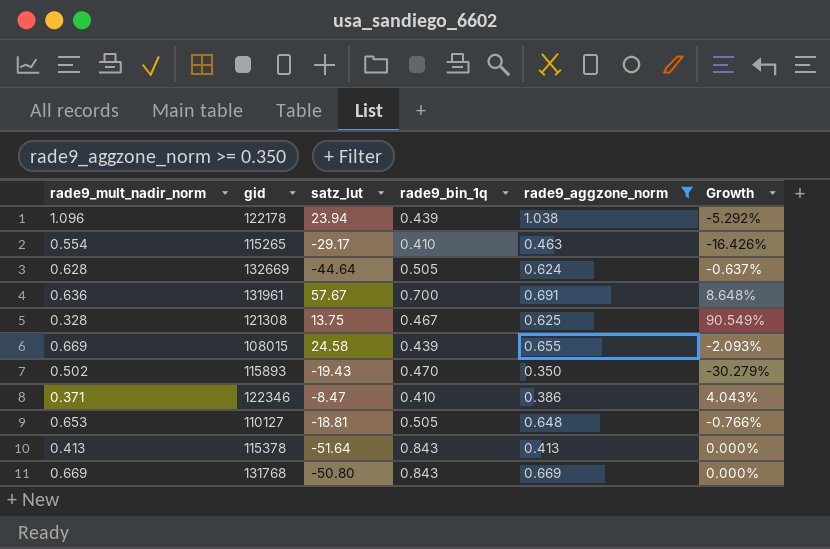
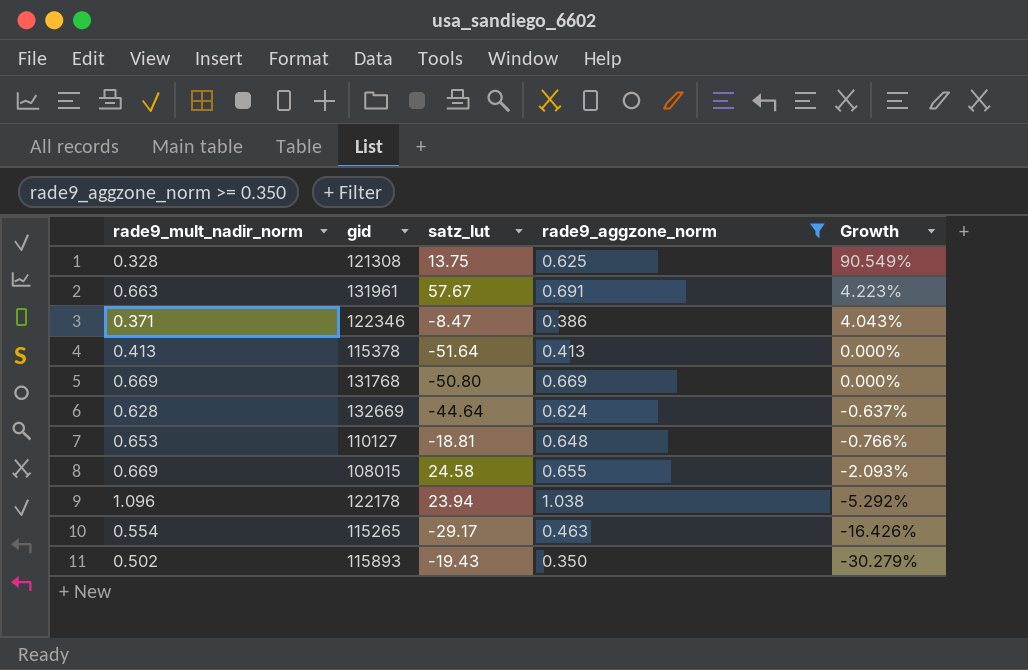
row order: none -> Growth descending
column rade9_bin_1q | position: 4 -> none
131961 | rade9_mult_nadir_norm: 0.636 -> 0.663
131961 | Growth: 8.648% -> 4.223%

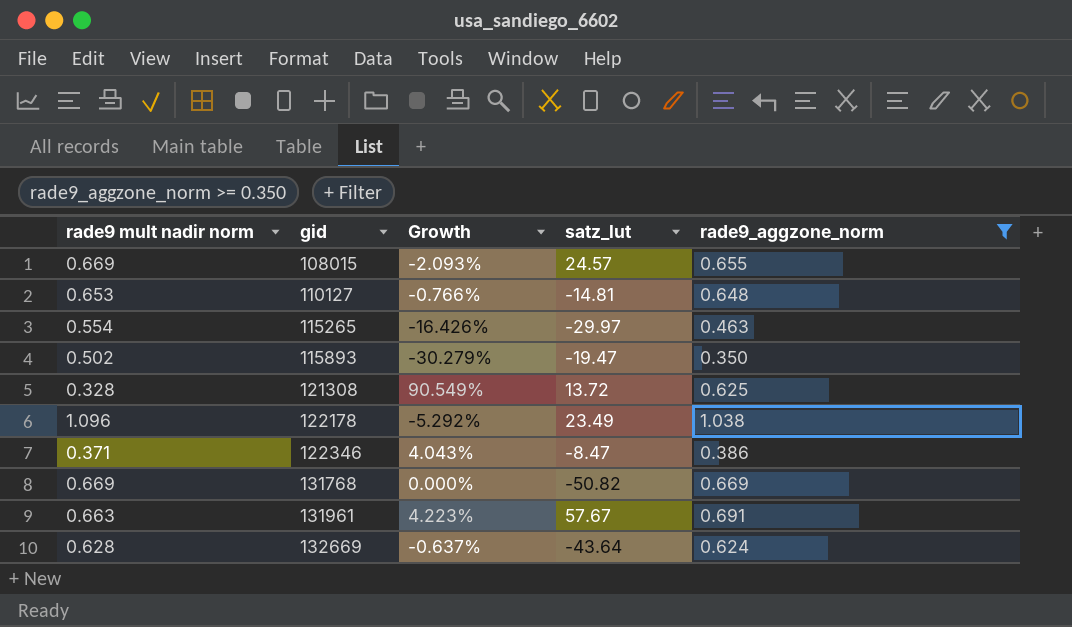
row order: Growth descending -> gid ascending
column name: rade9_mult_nadir_norm -> rade9 mult nadir norm
column Growth | position: 5 -> 3
row 115378: 0.413 | -51.64 | 0.413 | 0.000% -> none
108015 | satz_lut: 24.58 -> 24.57
110127 | satz_lut: -18.81 -> -14.81
115265 | satz_lut: -29.17 -> -29.97
115893 | satz_lut: -19.43 -> -19.47
121308 | satz_lut: 13.75 -> 13.72
122178 | satz_lut: 23.94 -> 23.49
131768 | satz_lut: -50.80 -> -50.82
132669 | satz_lut: -44.64 -> -43.64

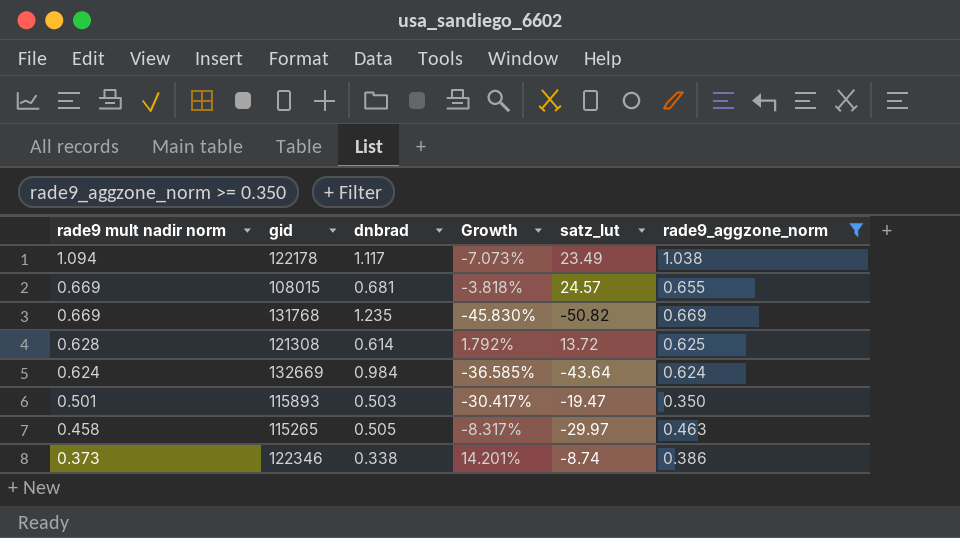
row order: gid ascending -> rade9 mult nadir norm descending
column dnbrad | position: none -> 3
column Growth | formula: ([rade9_aggzone_norm] - [rade9 mult nadir norm]) / [rade9 mult nadir norm] -> ([rade9_aggzone_norm] - [dnbrad]) / [dnbrad]
row 110127: 0.653 | -0.766% | -14.81 | 0.648 -> none
row 131961: 0.663 | 4.223% | 57.67 | 0.691 -> none
122178 | rade9 mult nadir norm: 1.096 -> 1.094
121308 | rade9 mult nadir norm: 0.328 -> 0.628
132669 | rade9 mult nadir norm: 0.628 -> 0.624
115893 | rade9 mult nadir norm: 0.502 -> 0.501
115265 | rade9 mult nadir norm: 0.554 -> 0.458
122346 | rade9 mult nadir norm: 0.371 -> 0.373
122346 | satz_lut: -8.47 -> -8.74

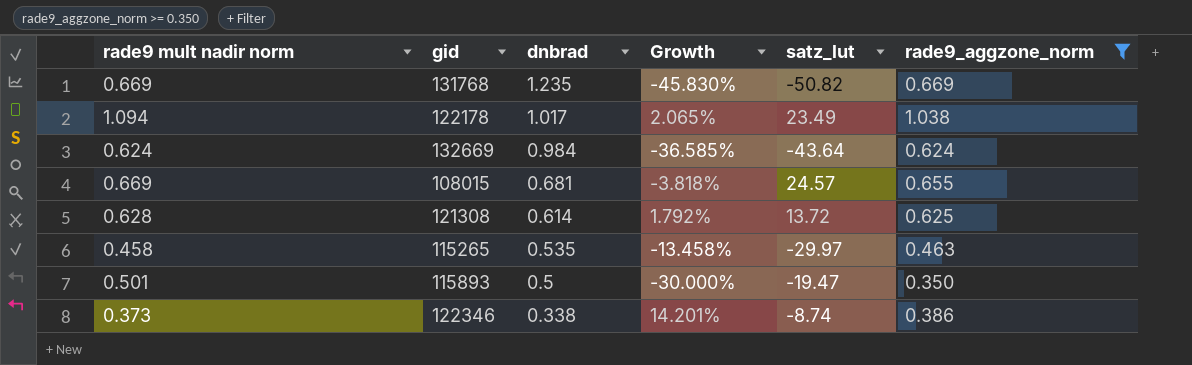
row order: rade9 mult nadir norm descending -> dnbrad descending
122178 | dnbrad: 1.117 -> 1.017
122178 | Growth: -7.073% -> 2.065%
115265 | dnbrad: 0.505 -> 0.535
115265 | Growth: -8.317% -> -13.458%
115893 | dnbrad: 0.503 -> 0.5
115893 | Growth: -30.417% -> -30.000%

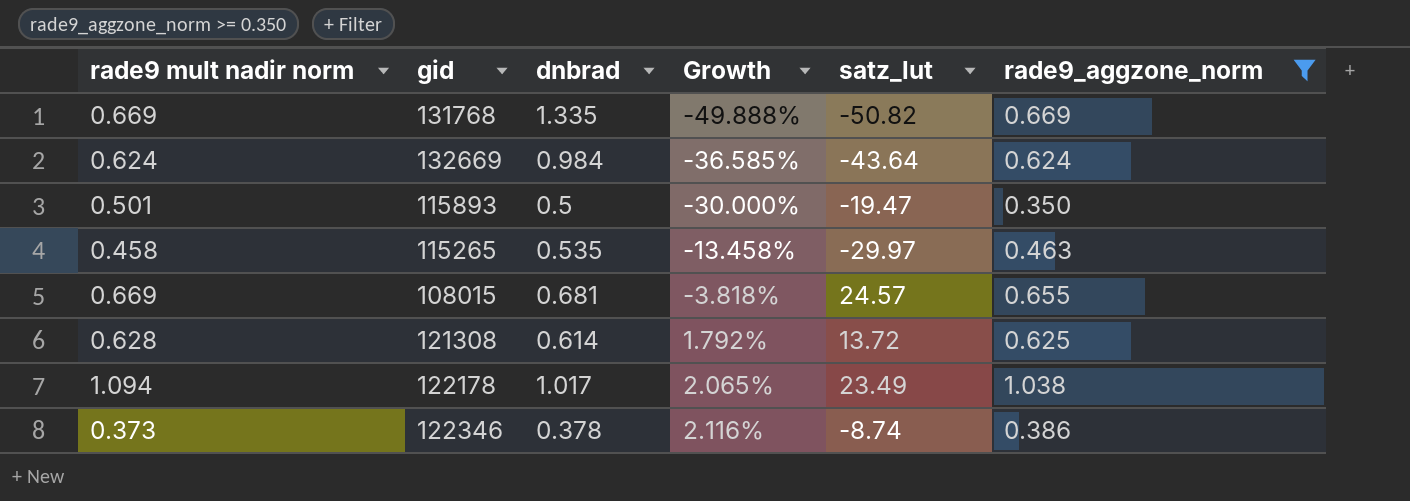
row order: dnbrad descending -> Growth ascending
131768 | dnbrad: 1.235 -> 1.335
131768 | Growth: -45.830% -> -49.888%
122346 | dnbrad: 0.338 -> 0.378
122346 | Growth: 14.201% -> 2.116%

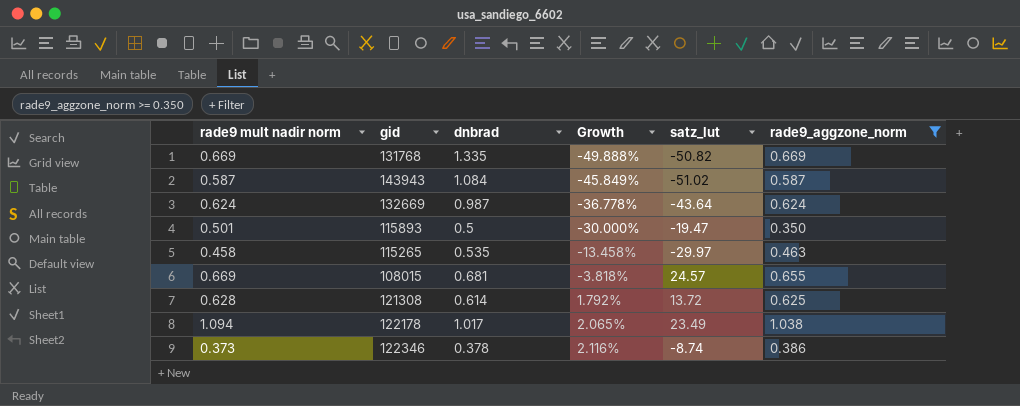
row 143943: none -> 0.587 | 1.084 | -45.849% | -51.02 | 0.587
132669 | dnbrad: 0.984 -> 0.987
132669 | Growth: -36.585% -> -36.778%

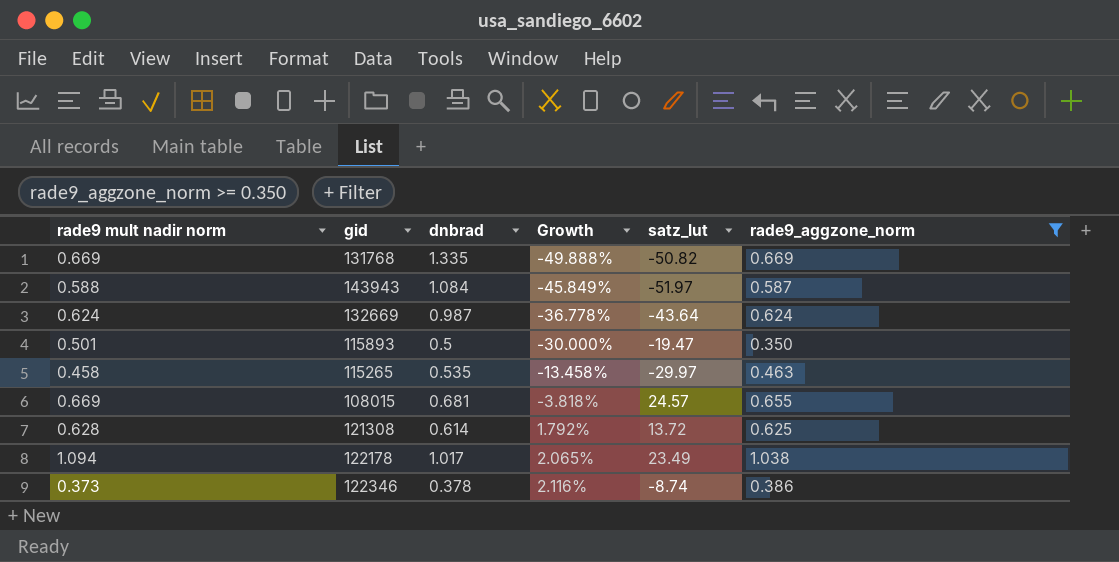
143943 | rade9 mult nadir norm: 0.587 -> 0.588
143943 | satz_lut: -51.02 -> -51.97

